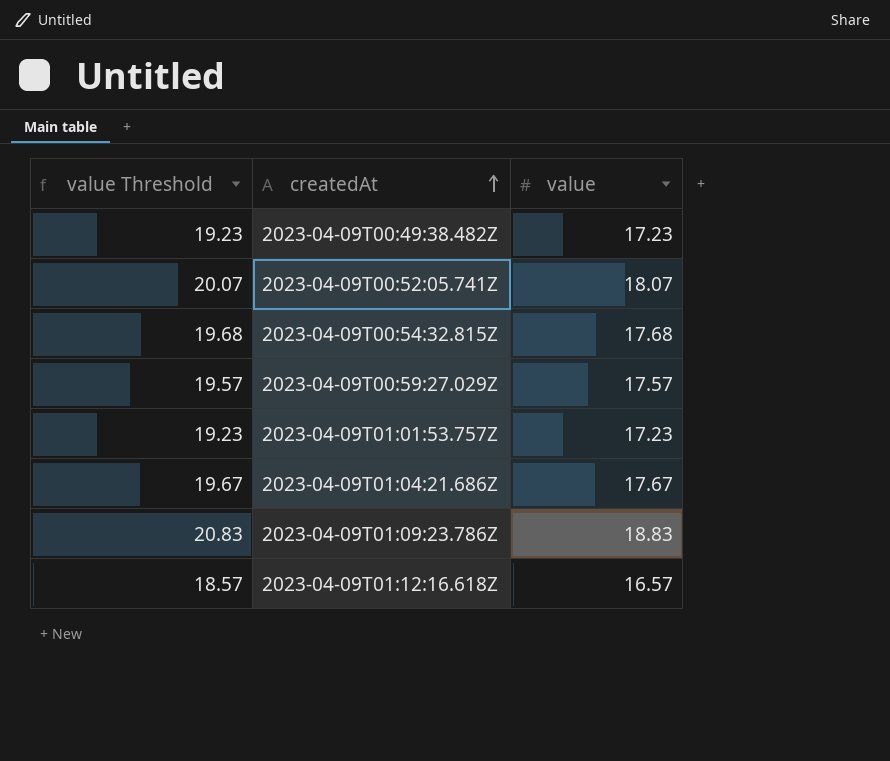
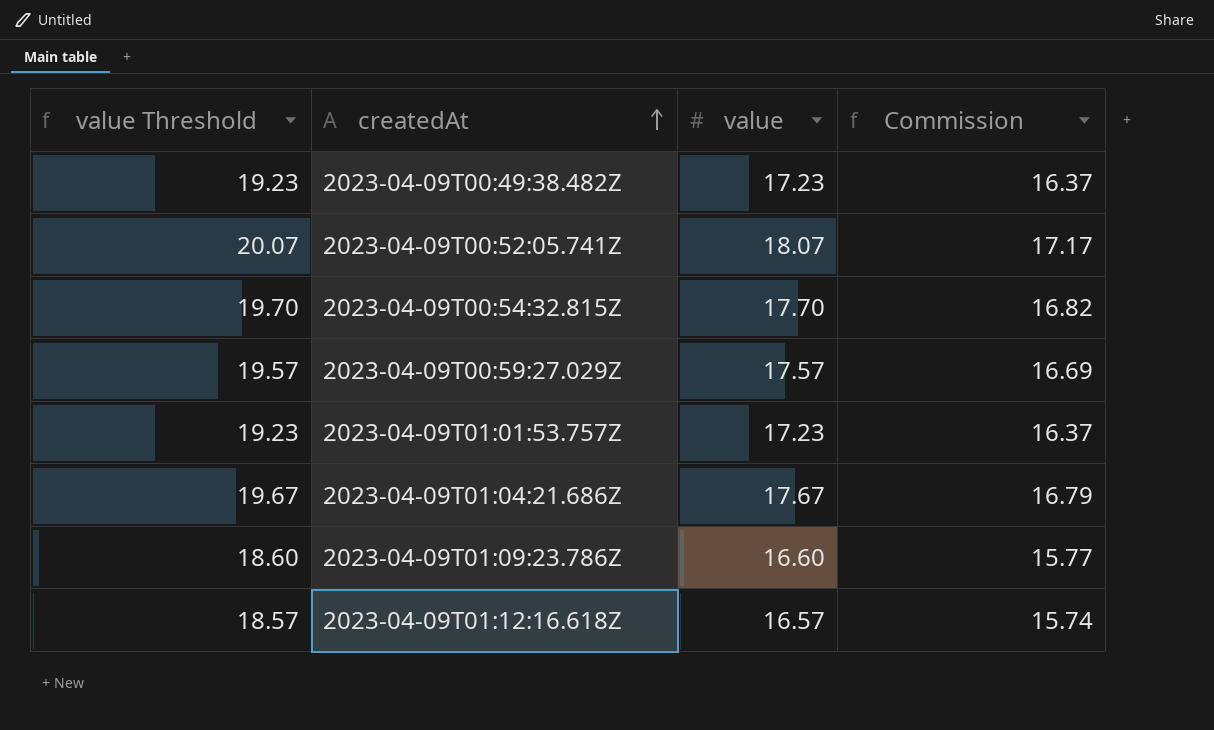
column Commission | formula: none -> [value] * 0.95
2023-04-09T00:54:32.815Z | value Threshold: 19.68 -> 19.70
2023-04-09T00:54:32.815Z | value: 17.68 -> 17.70
2023-04-09T01:09:23.786Z | value Threshold: 20.83 -> 18.60
2023-04-09T01:09:23.786Z | value: 18.83 -> 16.60

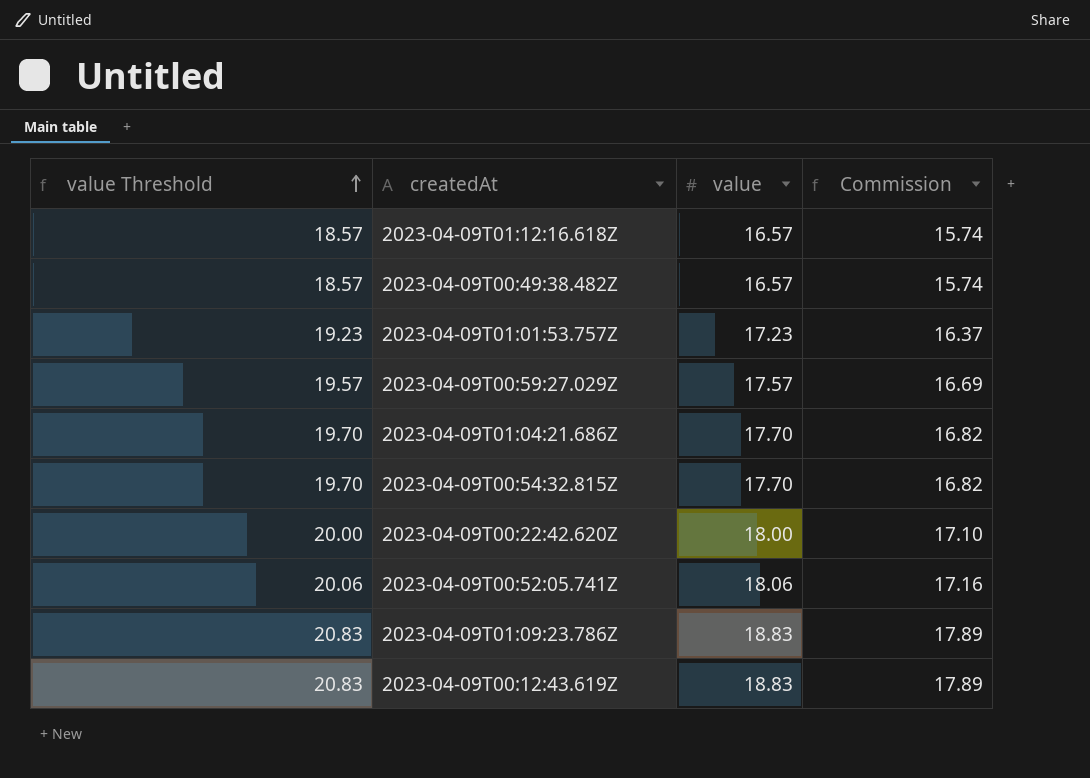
row order: createdAt ascending -> value Threshold ascending
2023-04-09T00:49:38.482Z | value Threshold: 19.23 -> 18.57
2023-04-09T00:49:38.482Z | value: 17.23 -> 16.57
2023-04-09T00:49:38.482Z | Commission: 16.37 -> 15.74
2023-04-09T01:04:21.686Z | value Threshold: 19.67 -> 19.70
2023-04-09T01:04:21.686Z | value: 17.67 -> 17.70
2023-04-09T01:04:21.686Z | Commission: 16.79 -> 16.82
row 2023-04-09T00:22:42.620Z: none -> 20.00 | 18.00 | 17.10
2023-04-09T00:52:05.741Z | value Threshold: 20.07 -> 20.06
2023-04-09T00:52:05.741Z | value: 18.07 -> 18.06
2023-04-09T00:52:05.741Z | Commission: 17.17 -> 17.16
2023-04-09T01:09:23.786Z | value Threshold: 18.60 -> 20.83
2023-04-09T01:09:23.786Z | value: 16.60 -> 18.83
2023-04-09T01:09:23.786Z | Commission: 15.77 -> 17.89
row 2023-04-09T00:12:43.619Z: none -> 20.83 | 18.83 | 17.89

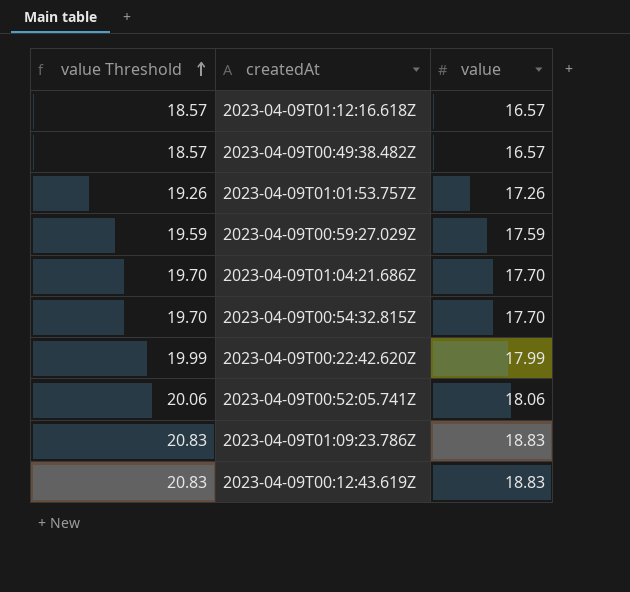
column Commission | formula: [value] * 0.95 -> none
2023-04-09T01:01:53.757Z | value Threshold: 19.23 -> 19.26
2023-04-09T01:01:53.757Z | value: 17.23 -> 17.26
2023-04-09T00:59:27.029Z | value Threshold: 19.57 -> 19.59
2023-04-09T00:59:27.029Z | value: 17.57 -> 17.59
2023-04-09T00:22:42.620Z | value Threshold: 20.00 -> 19.99
2023-04-09T00:22:42.620Z | value: 18.00 -> 17.99

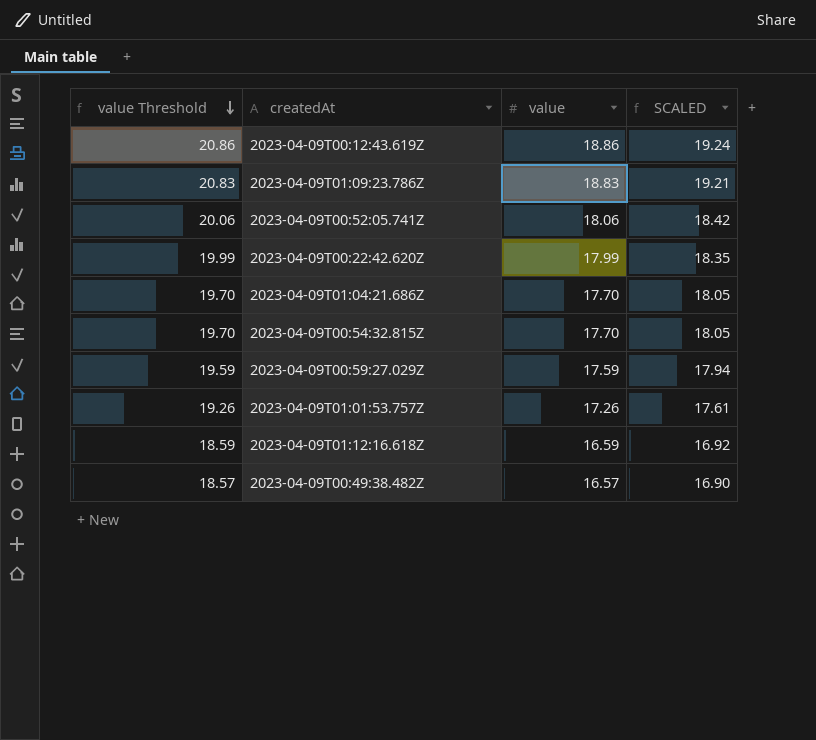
row order: value Threshold ascending -> value Threshold descending
column SCALED | formula: none -> [value] * 1.02
2023-04-09T00:12:43.619Z | value Threshold: 20.83 -> 20.86
2023-04-09T00:12:43.619Z | value: 18.83 -> 18.86
2023-04-09T01:12:16.618Z | value Threshold: 18.57 -> 18.59
2023-04-09T01:12:16.618Z | value: 16.57 -> 16.59

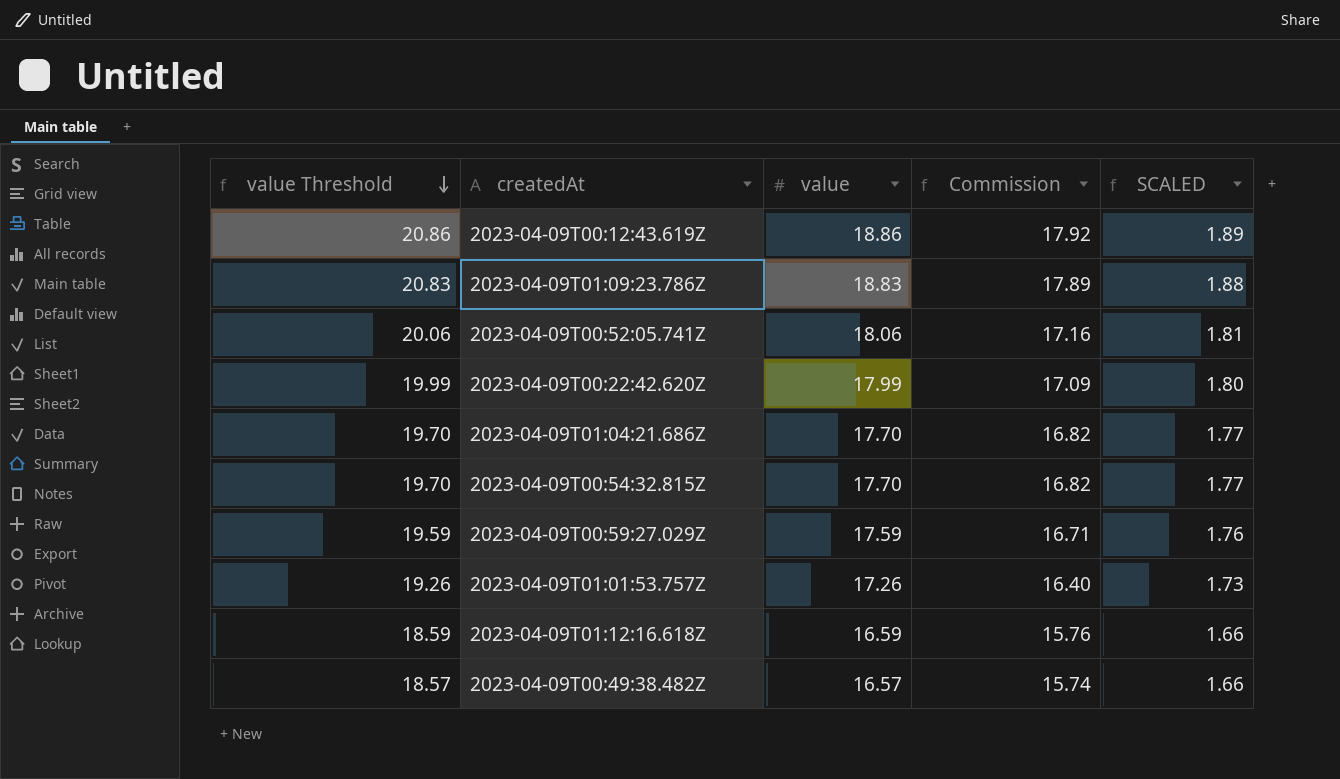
column Commission | formula: none -> [value] * 0.95
column SCALED | formula: [value] * 1.02 -> [value] * 0.1

